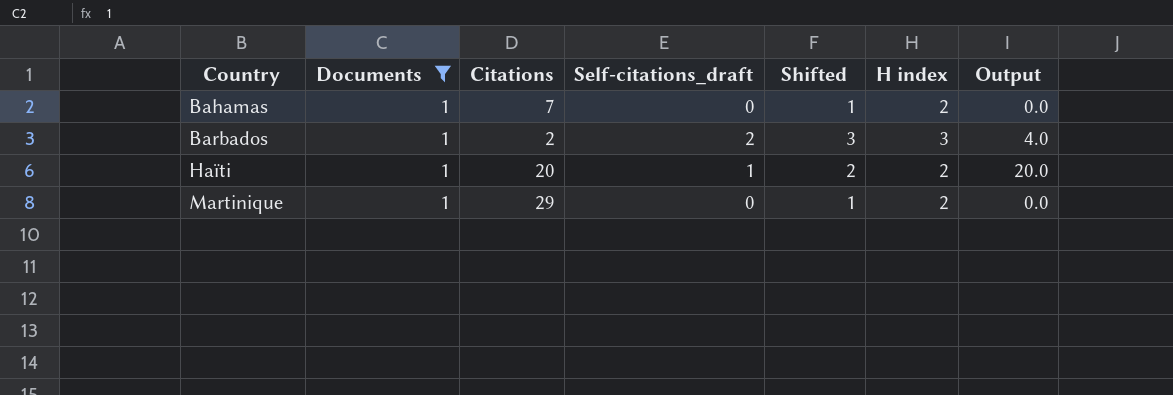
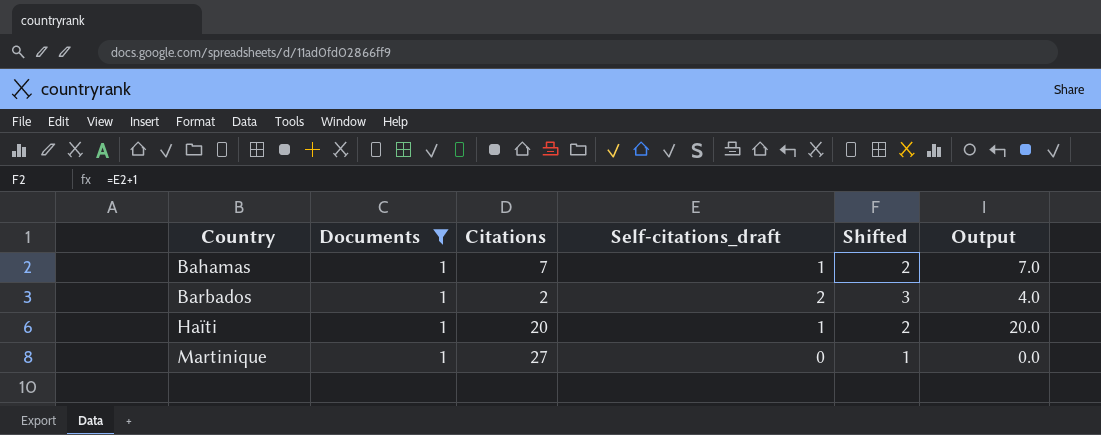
column H index | position: 6 -> none
Bahamas | Self-citations_draft: 0 -> 1
Bahamas | Shifted: 1 -> 2
Bahamas | Output: 0.0 -> 7.0
Martinique | Citations: 29 -> 27

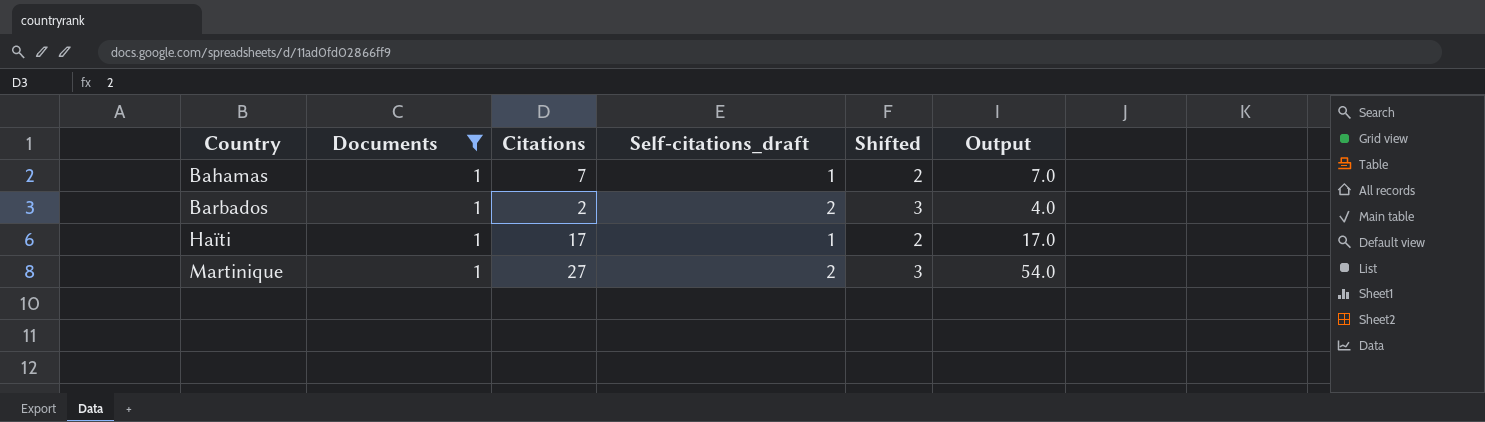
Haïti | Citations: 20 -> 17
Haïti | Output: 20.0 -> 17.0
Martinique | Self-citations_draft: 0 -> 2
Martinique | Shifted: 1 -> 3
Martinique | Output: 0.0 -> 54.0

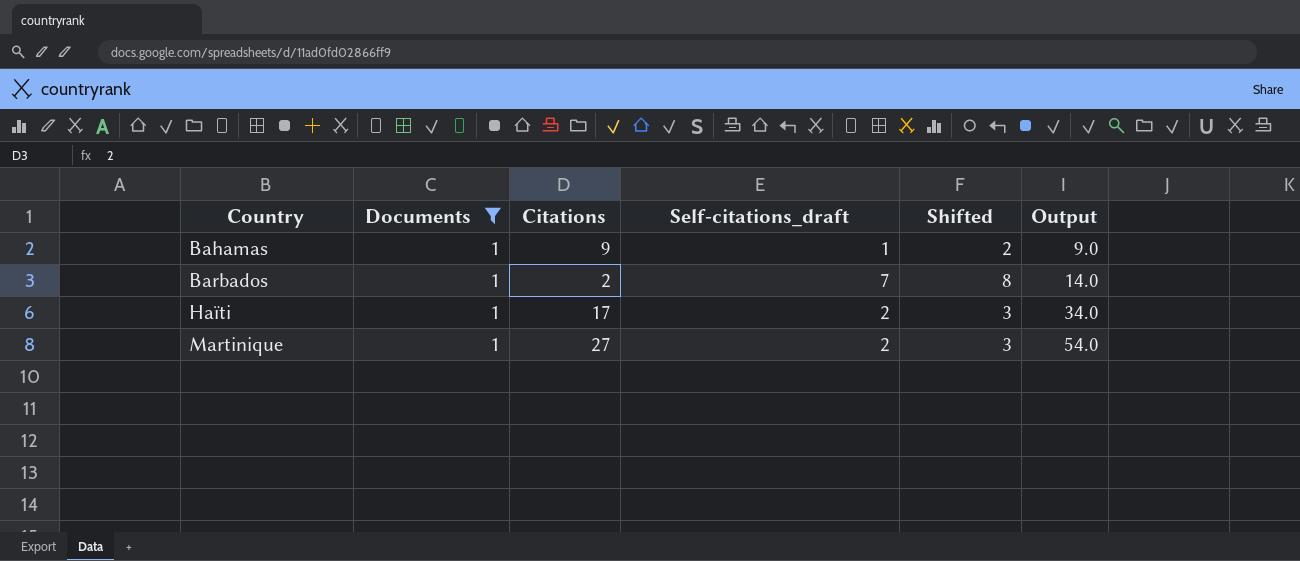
Bahamas | Citations: 7 -> 9
Bahamas | Output: 7.0 -> 9.0
Barbados | Self-citations_draft: 2 -> 7
Barbados | Shifted: 3 -> 8
Barbados | Output: 4.0 -> 14.0
Haïti | Self-citations_draft: 1 -> 2
Haïti | Shifted: 2 -> 3
Haïti | Output: 17.0 -> 34.0

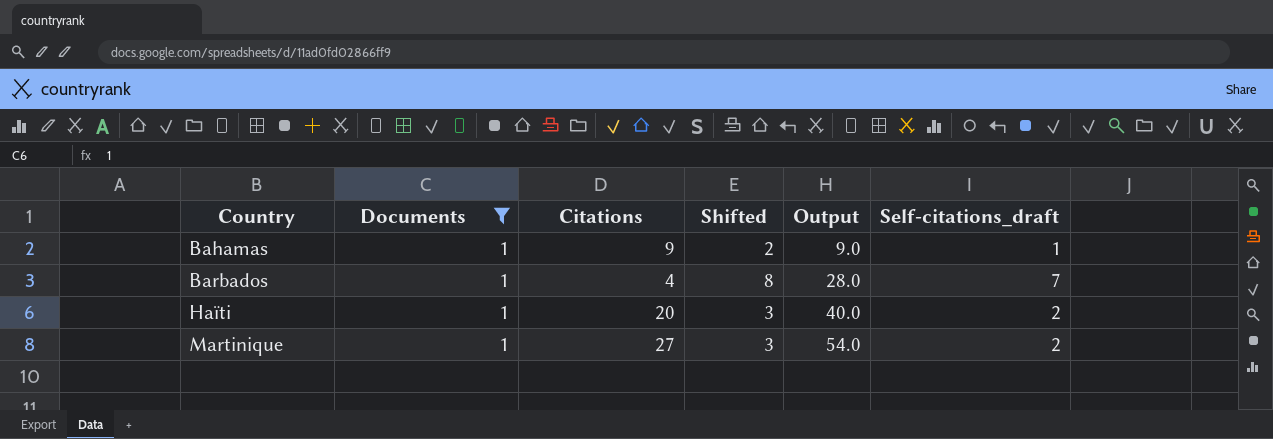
column Self-citations_draft | position: 4 -> 6
Barbados | Citations: 2 -> 4
Barbados | Output: 14.0 -> 28.0
Haïti | Citations: 17 -> 20
Haïti | Output: 34.0 -> 40.0

